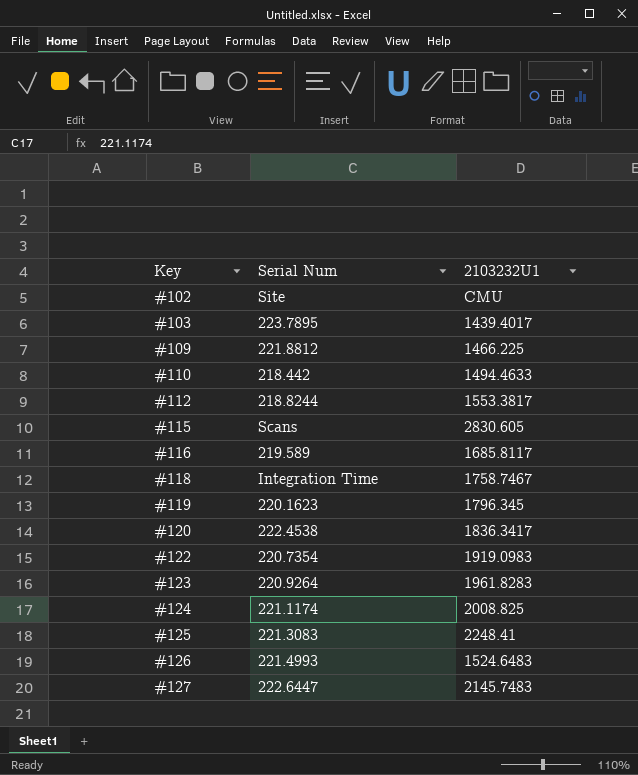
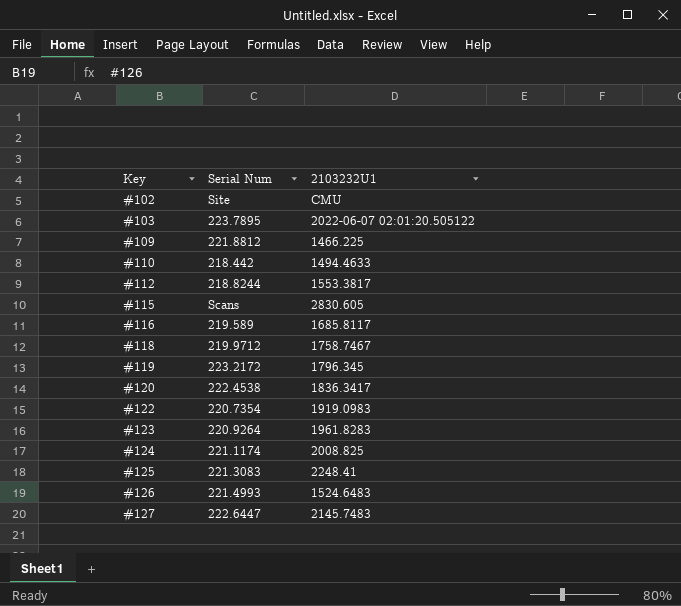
#103 | 2103232U1: 1439.4017 -> 2022-06-07 02:01:20.505122
#118 | Serial Num: Integration Time -> 219.9712
#119 | Serial Num: 220.1623 -> 223.2172

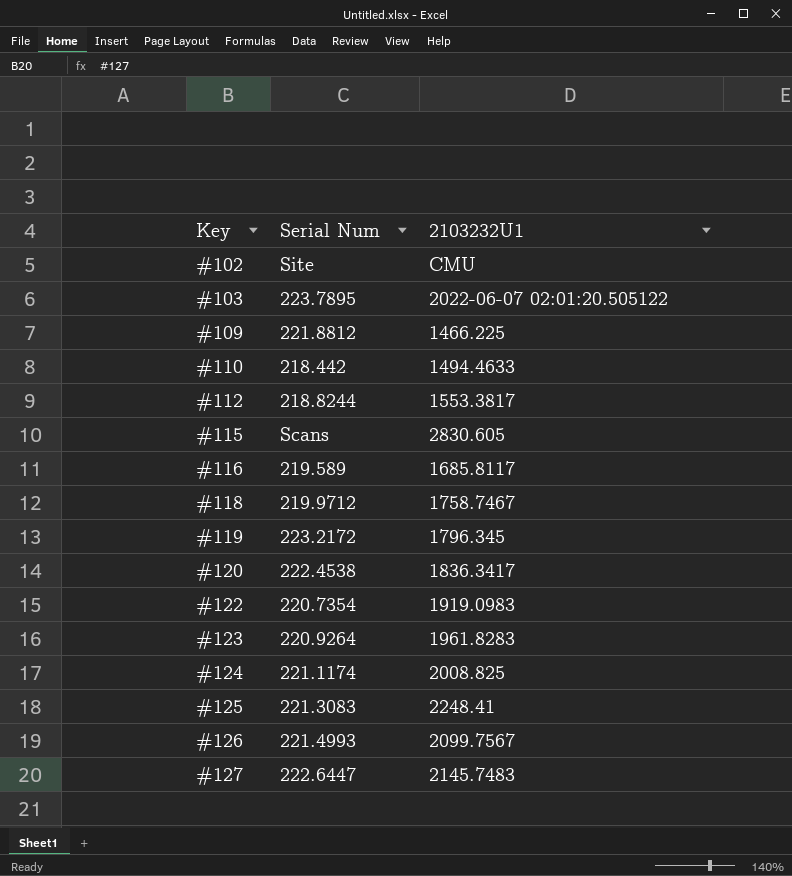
#126 | 2103232U1: 1524.6483 -> 2099.7567

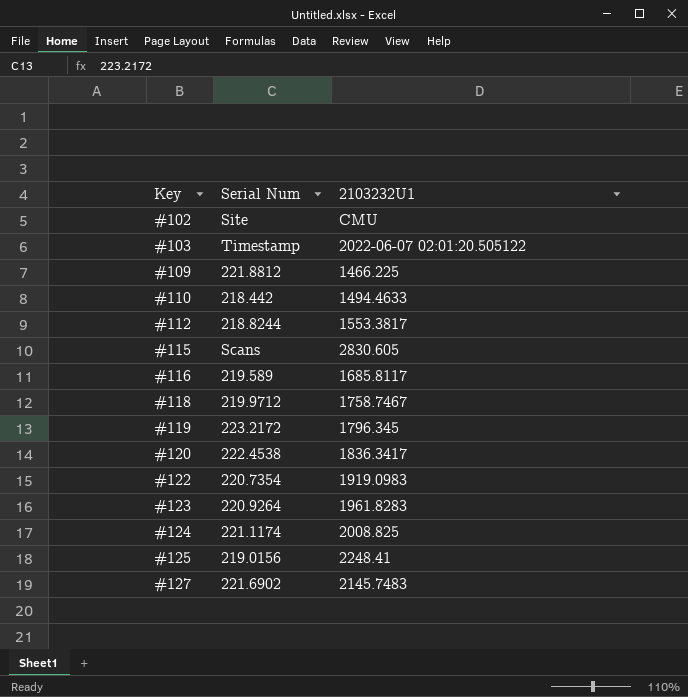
row #126: 221.4993 | 2099.7567 -> none
#103 | Serial Num: 223.7895 -> Timestamp
#125 | Serial Num: 221.3083 -> 219.0156
#127 | Serial Num: 222.6447 -> 221.6902

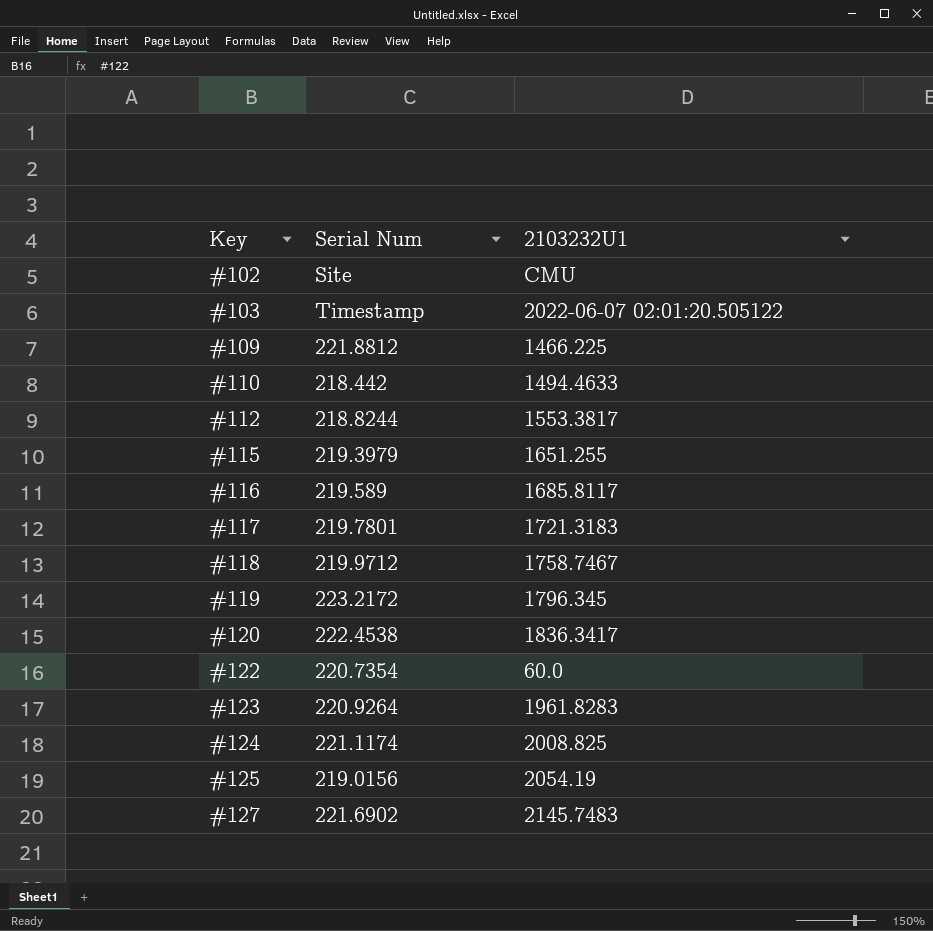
#115 | Serial Num: Scans -> 219.3979
#115 | 2103232U1: 2830.605 -> 1651.255
row #117: none -> 219.7801 | 1721.3183
#122 | 2103232U1: 1919.0983 -> 60.0
#125 | 2103232U1: 2248.41 -> 2054.19

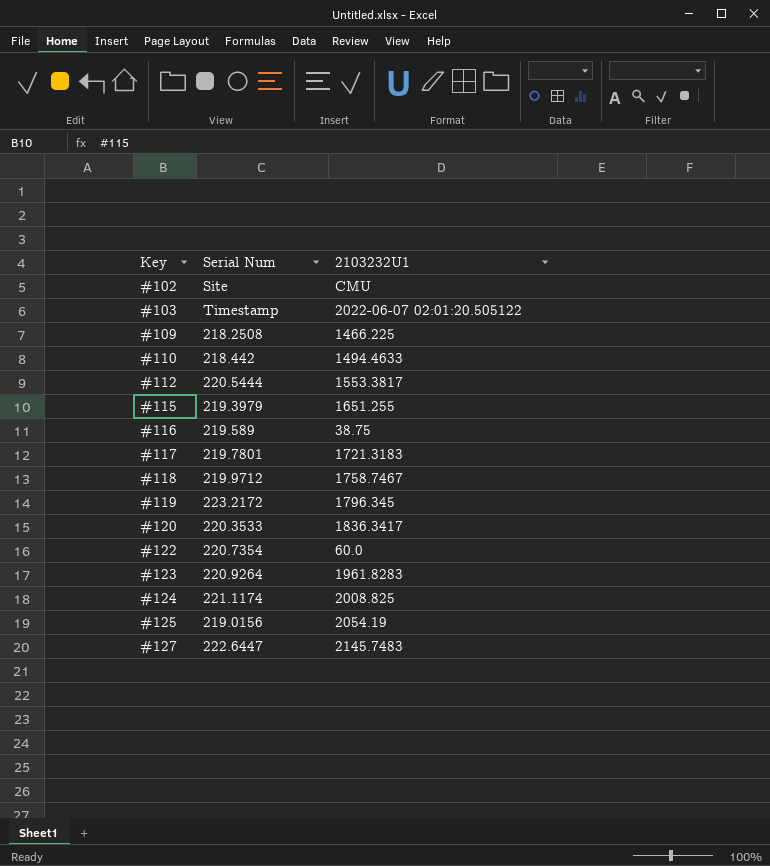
#109 | Serial Num: 221.8812 -> 218.2508
#112 | Serial Num: 218.8244 -> 220.5444
#116 | 2103232U1: 1685.8117 -> 38.75
#120 | Serial Num: 222.4538 -> 220.3533
#127 | Serial Num: 221.6902 -> 222.6447

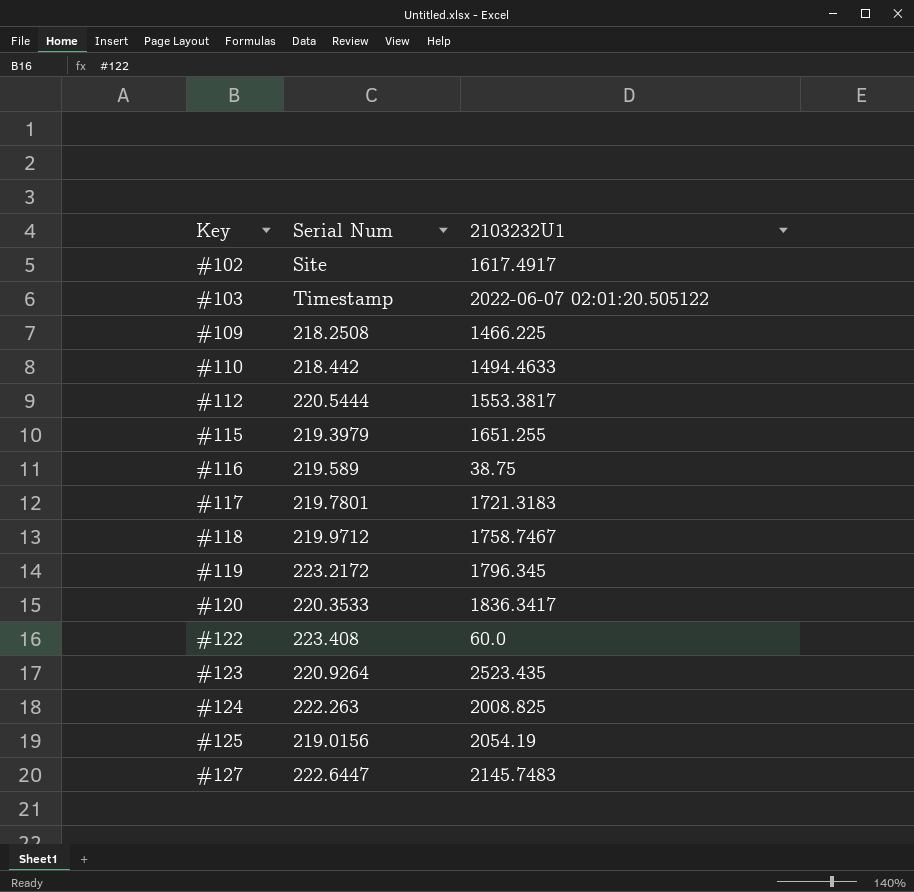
#102 | 2103232U1: CMU -> 1617.4917
#122 | Serial Num: 220.7354 -> 223.408
#123 | 2103232U1: 1961.8283 -> 2523.435
#124 | Serial Num: 221.1174 -> 222.263

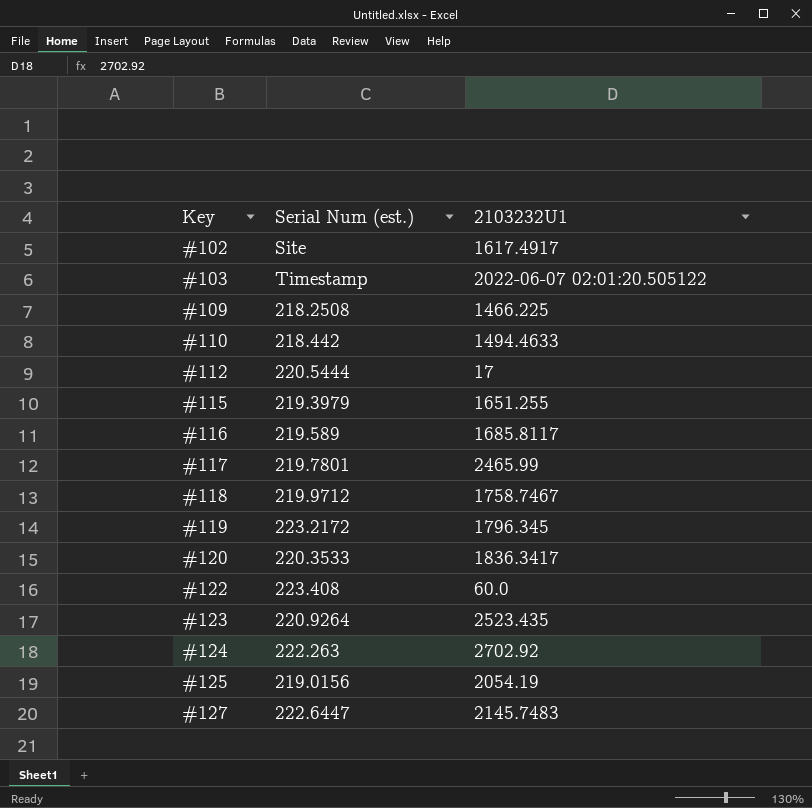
column name: Serial Num -> Serial Num (est.)
#112 | 2103232U1: 1553.3817 -> 17
#116 | 2103232U1: 38.75 -> 1685.8117
#117 | 2103232U1: 1721.3183 -> 2465.99
#124 | 2103232U1: 2008.825 -> 2702.92

